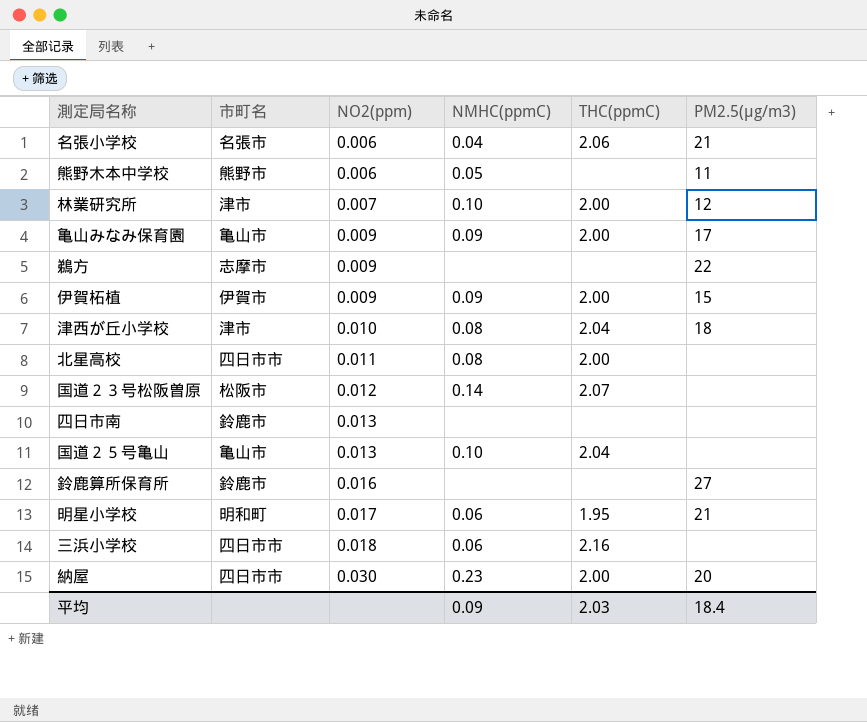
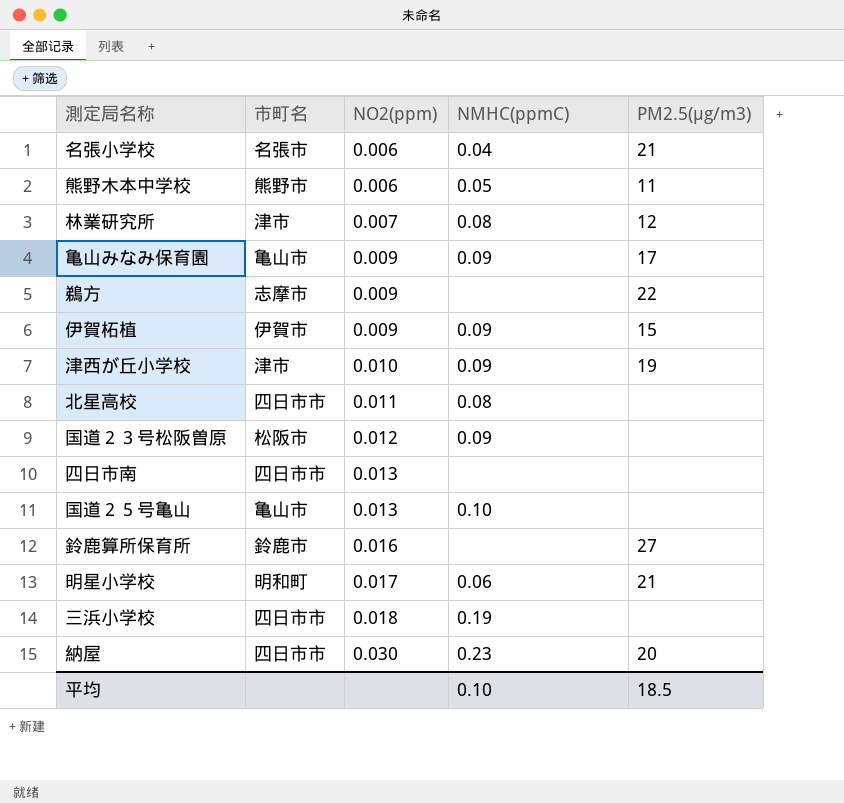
column THC(ppmC) | position: 5 -> none
林業研究所 | NMHC(ppmC): 0.10 -> 0.08
津西が丘小学校 | NMHC(ppmC): 0.08 -> 0.09
津西が丘小学校 | PM2.5(μg/m3): 18 -> 19
国道２３号松阪曽原 | NMHC(ppmC): 0.14 -> 0.09
四日市南 | 市町名: 鈴鹿市 -> 四日市市
三浜小学校 | NMHC(ppmC): 0.06 -> 0.19
平均 | NMHC(ppmC): 0.09 -> 0.10
平均 | PM2.5(μg/m3): 18.4 -> 18.5

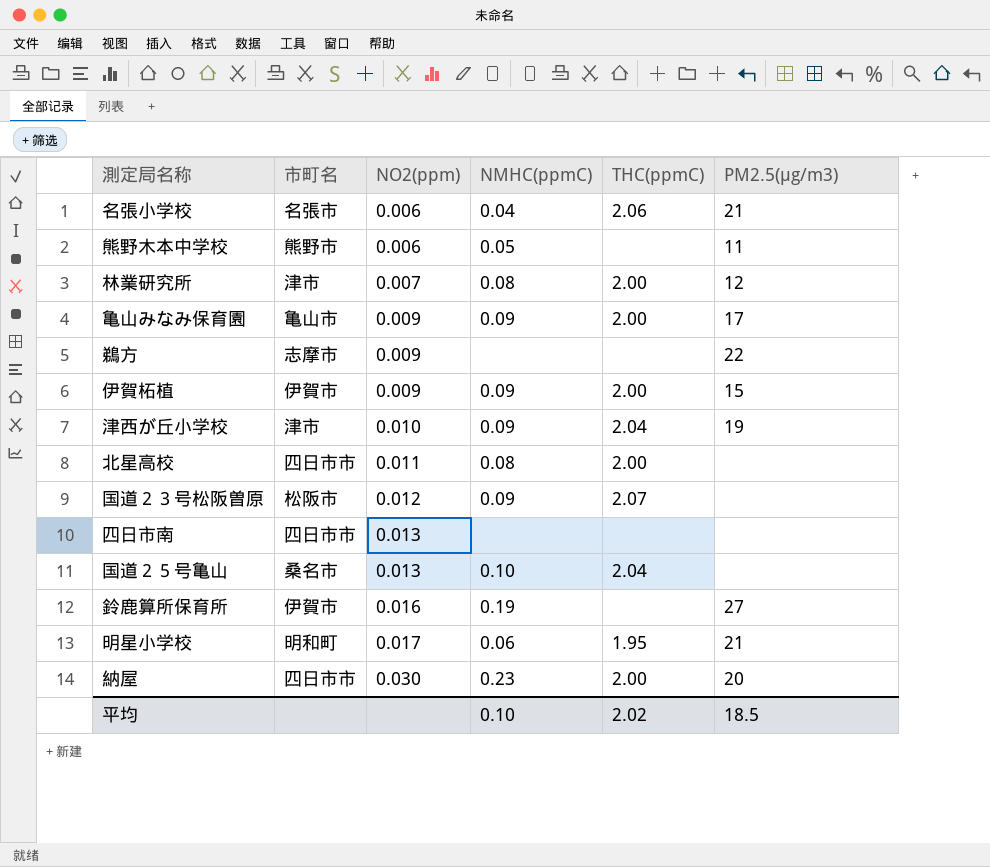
column THC(ppmC) | position: none -> 5
row 三浜小学校: 四日市市 | 0.018 | 0.19 | none -> none
国道２５号亀山 | 市町名: 亀山市 -> 桑名市
鈴鹿算所保育所 | 市町名: 鈴鹿市 -> 伊賀市
鈴鹿算所保育所 | NMHC(ppmC): none -> 0.19

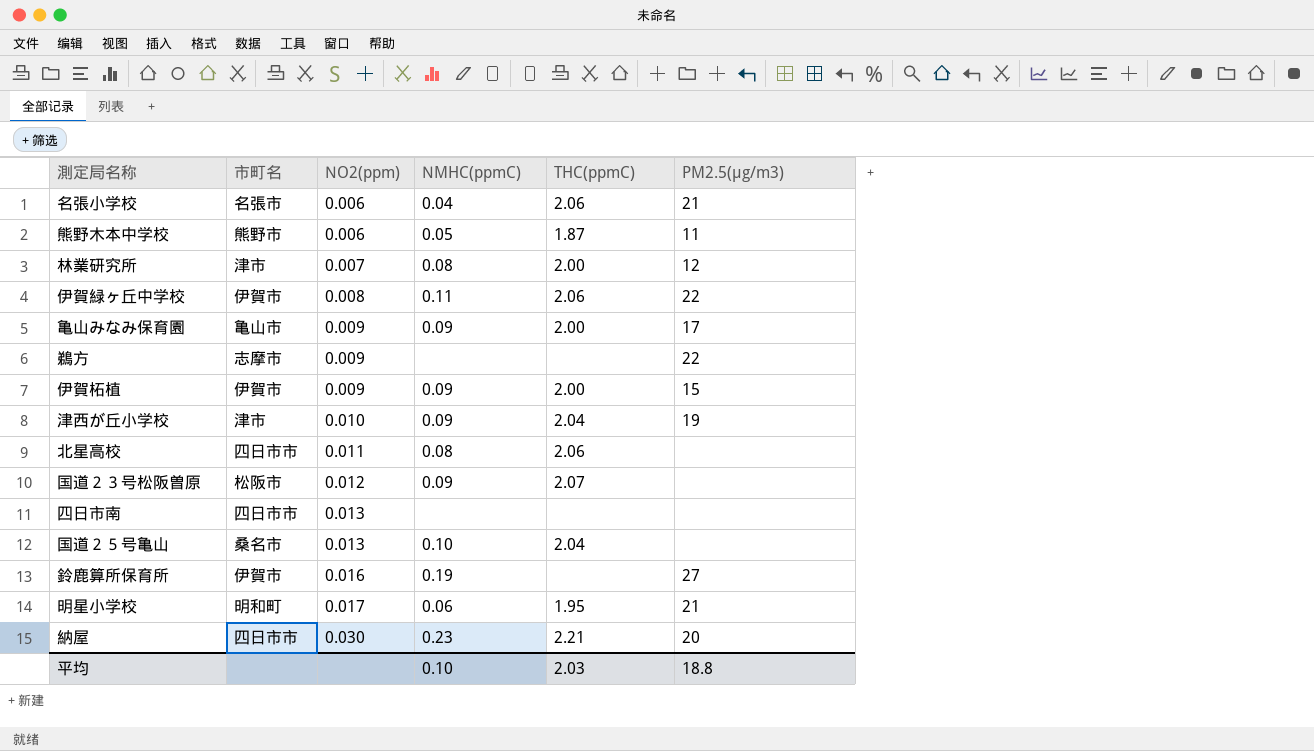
熊野木本中学校 | THC(ppmC): none -> 1.87
row 伊賀緑ヶ丘中学校: none -> 伊賀市 | 0.008 | 0.11 | 2.06 | 22
北星高校 | THC(ppmC): 2.00 -> 2.06
納屋 | THC(ppmC): 2.00 -> 2.21
平均 | THC(ppmC): 2.02 -> 2.03
平均 | PM2.5(μg/m3): 18.5 -> 18.8

